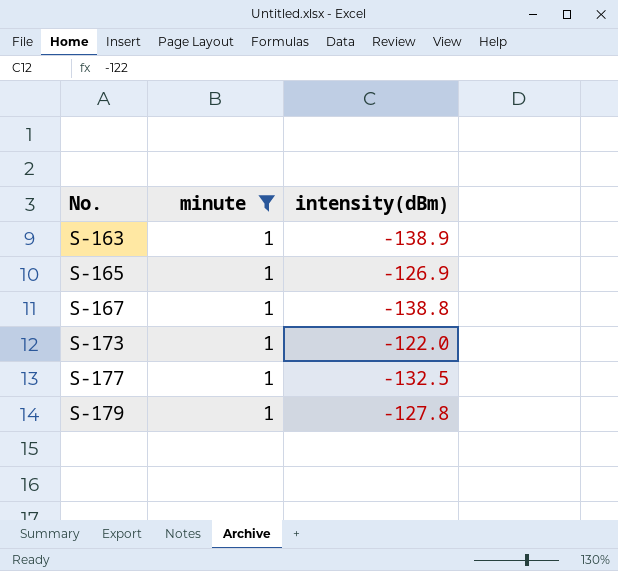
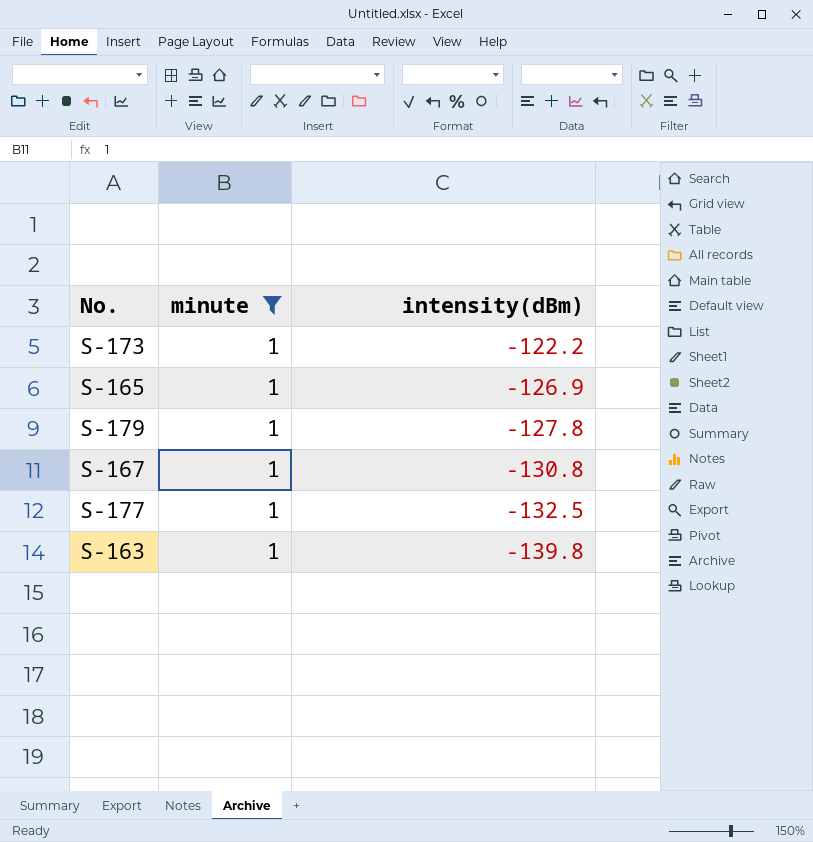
row order: No. ascending -> intensity(dBm) descending
S-173 | intensity(dBm): -122.0 -> -122.2
S-167 | intensity(dBm): -138.8 -> -130.8
S-163 | intensity(dBm): -138.9 -> -139.8

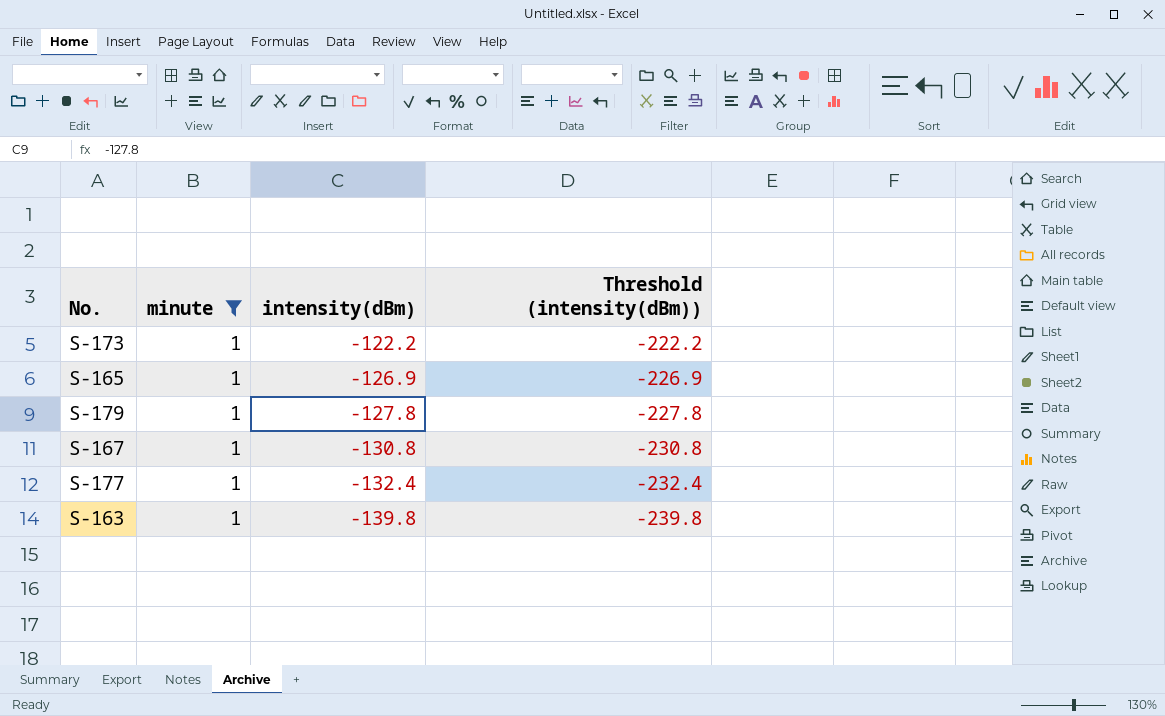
column Threshold (intensity(dBm)) | formula: none -> [intensity(dBm)] - 100
S-177 | intensity(dBm): -132.5 -> -132.4

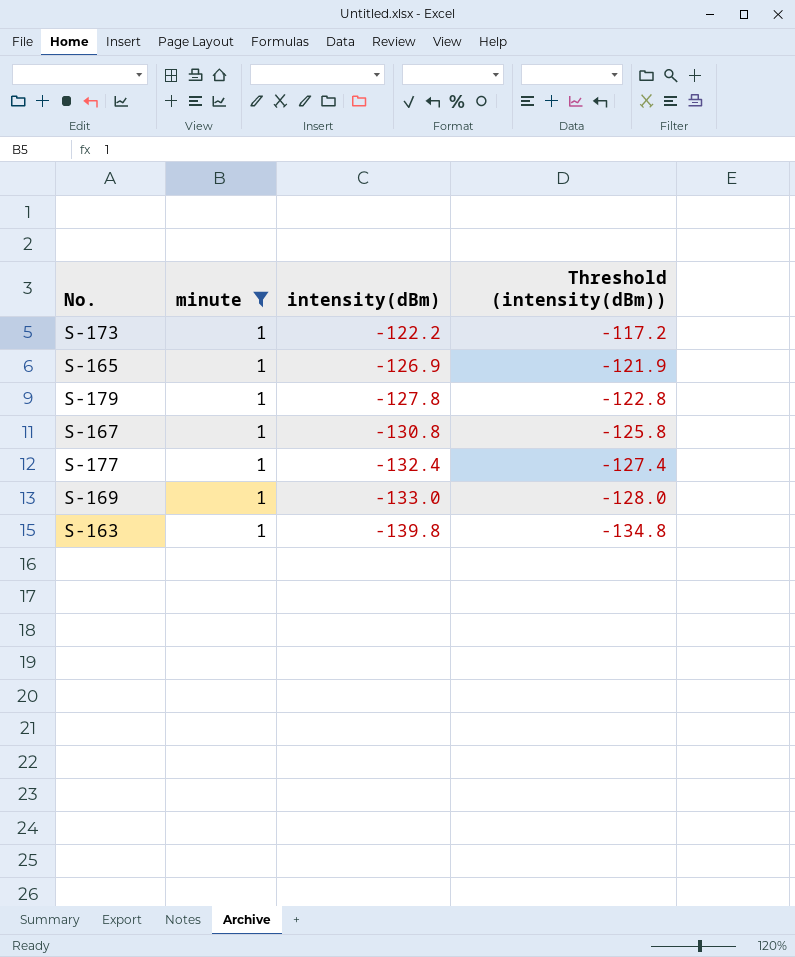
column Threshold (intensity(dBm)) | formula: [intensity(dBm)] - 100 -> [intensity(dBm)] + 5
row S-169: none -> 1 | -133.0 | -128.0

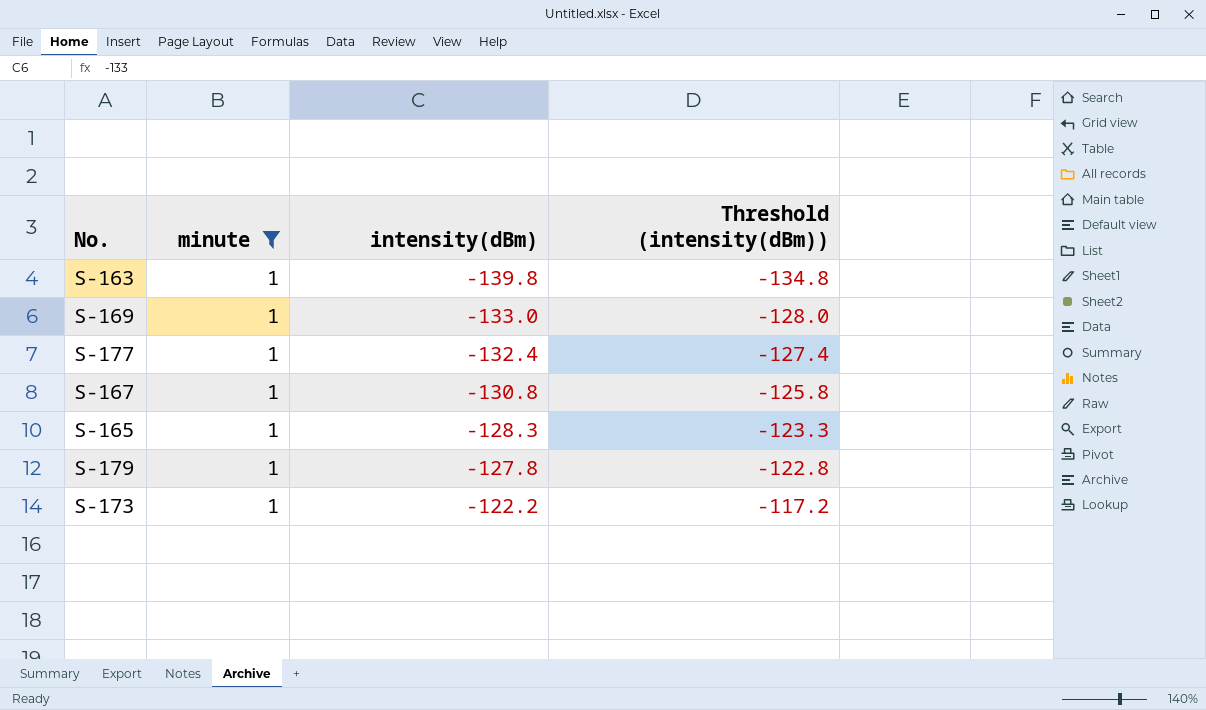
row order: intensity(dBm) descending -> intensity(dBm) ascending
S-165 | intensity(dBm): -126.9 -> -128.3
S-165 | Threshold (intensity(dBm)): -121.9 -> -123.3

